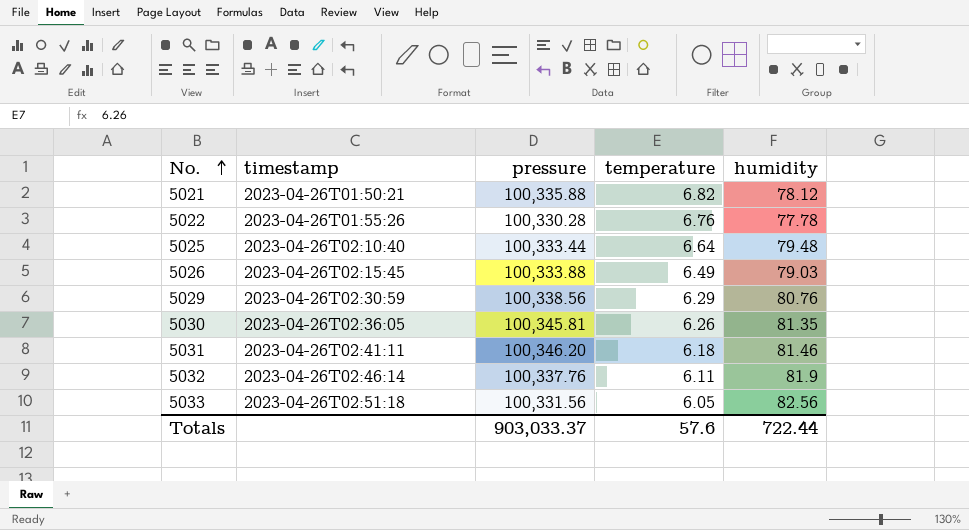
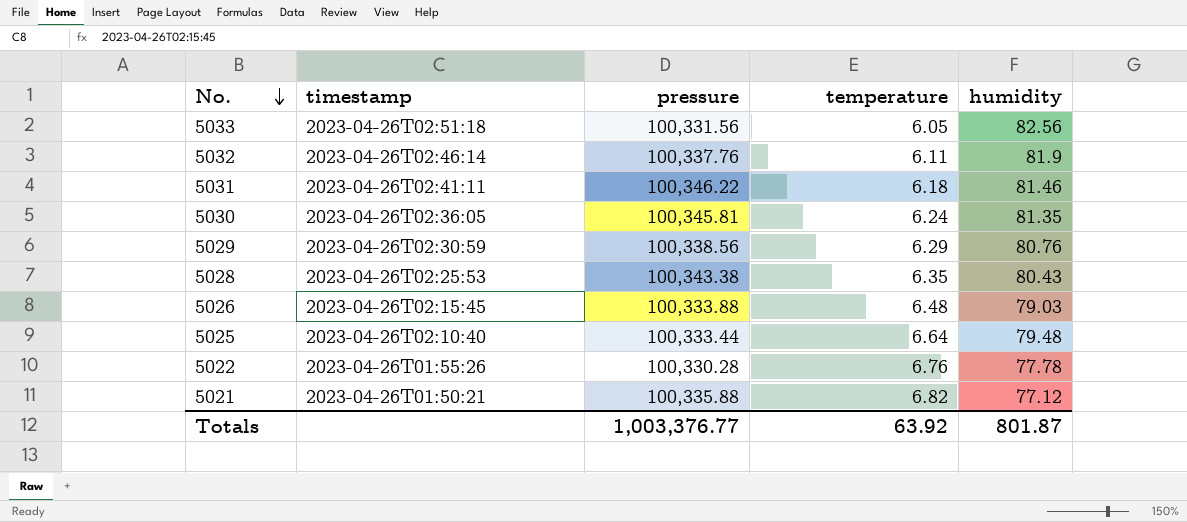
row order: No. ascending -> No. descending
5031 | pressure: 100,346.20 -> 100,346.22
5030 | temperature: 6.26 -> 6.24
row 5028: none -> 2023-04-26T02:25:53 | 100,343.38 | 6.35 | 80.43
5026 | temperature: 6.49 -> 6.48
5021 | humidity: 78.12 -> 77.12
Totals | pressure: 903,033.37 -> 1,003,376.77
Totals | temperature: 57.6 -> 63.92
Totals | humidity: 722.44 -> 801.87

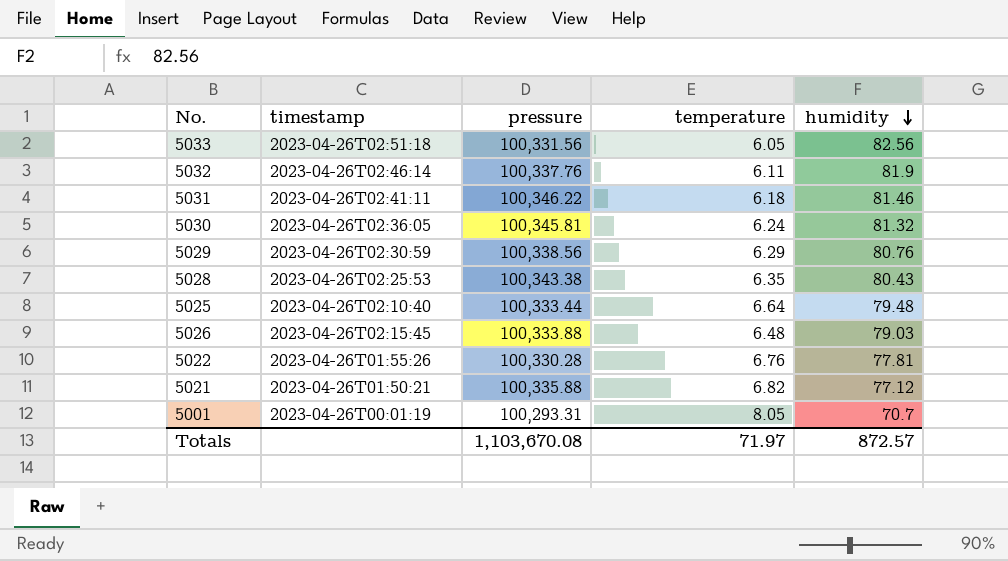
row order: No. descending -> humidity descending
5030 | humidity: 81.35 -> 81.32
5022 | humidity: 77.78 -> 77.81
row 5001: none -> 2023-04-26T00:01:19 | 100,293.31 | 8.05 | 70.7
Totals | pressure: 1,003,376.77 -> 1,103,670.08
Totals | temperature: 63.92 -> 71.97
Totals | humidity: 801.87 -> 872.57

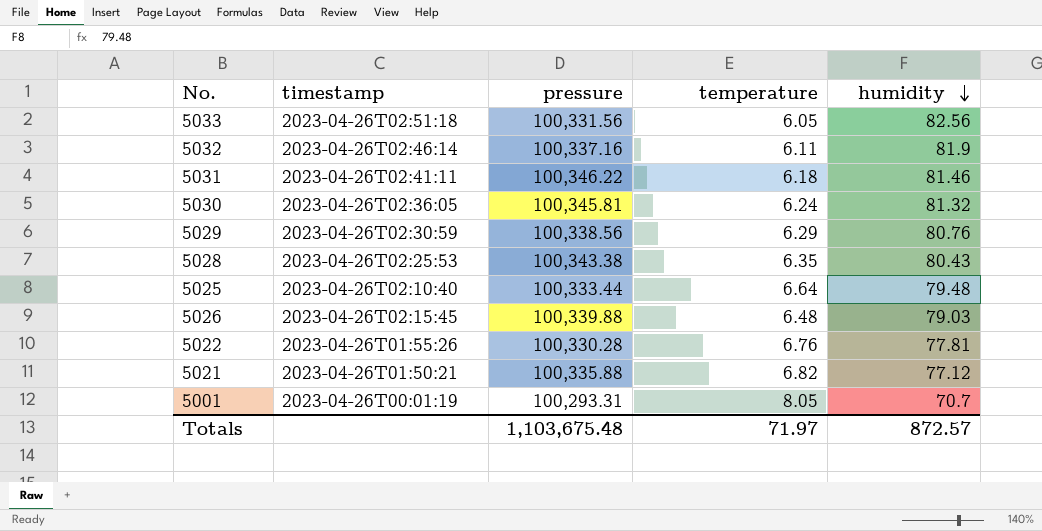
5032 | pressure: 100,337.76 -> 100,337.16
5026 | pressure: 100,333.88 -> 100,339.88
Totals | pressure: 1,103,670.08 -> 1,103,675.48

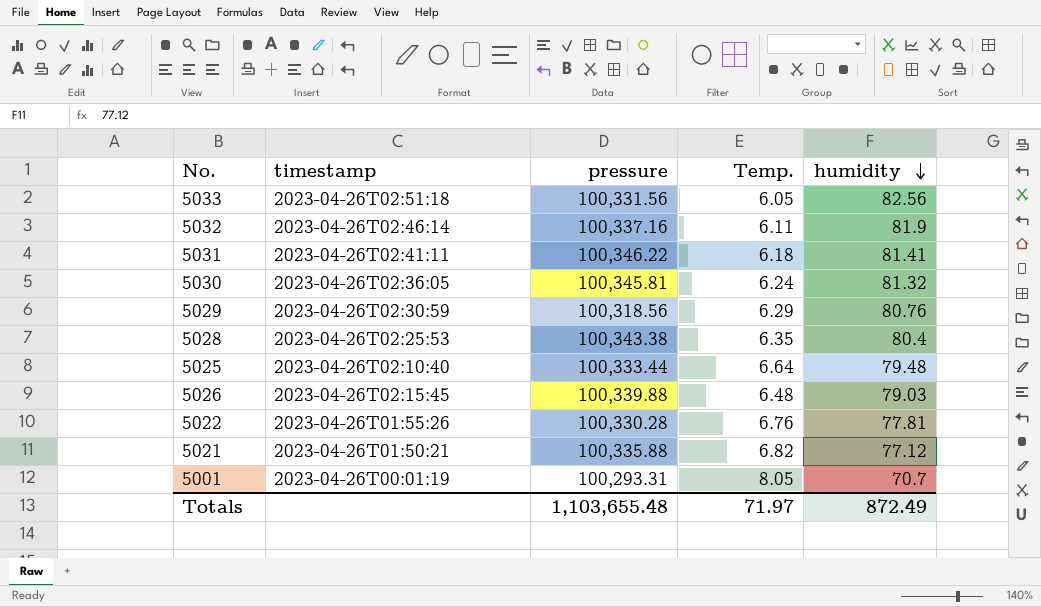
column name: temperature -> Temp.
5031 | humidity: 81.46 -> 81.41
5029 | pressure: 100,338.56 -> 100,318.56
5028 | humidity: 80.43 -> 80.4
Totals | pressure: 1,103,675.48 -> 1,103,655.48
Totals | humidity: 872.57 -> 872.49

